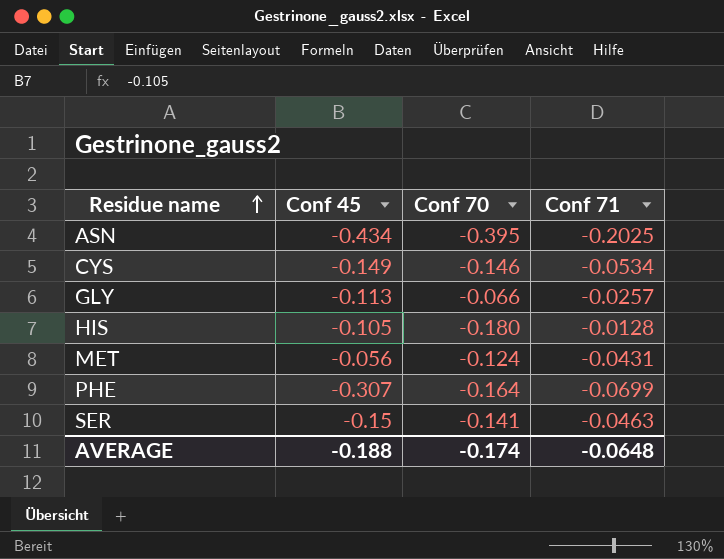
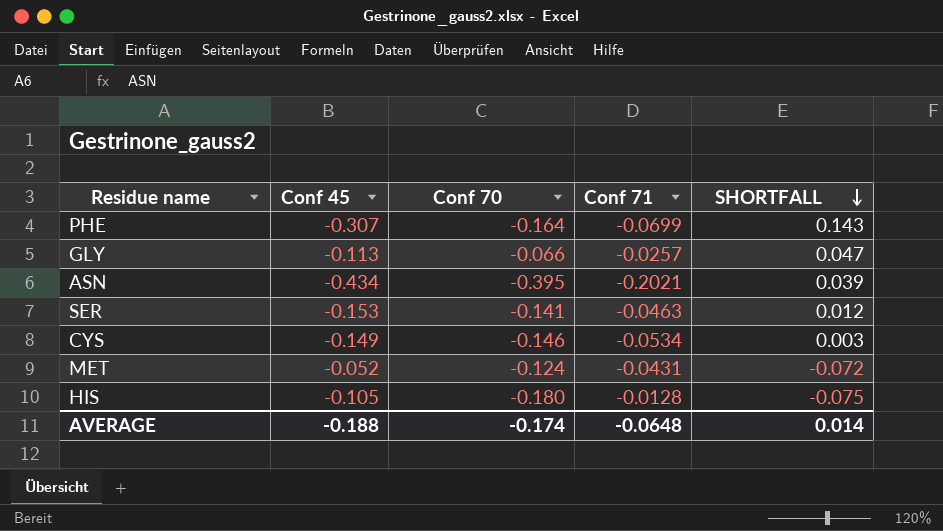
row order: Residue name ascending -> SHORTFALL descending
column SHORTFALL | formula: none -> [Conf 70] - [Conf 45]
ASN | Conf 71: -0.2025 -> -0.2021
SER | Conf 45: -0.15 -> -0.153
MET | Conf 45: -0.056 -> -0.052

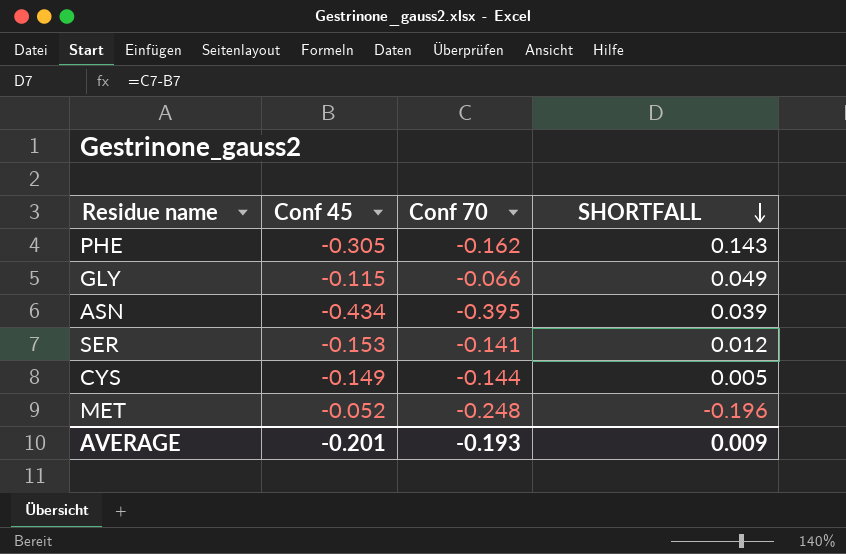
column Conf 71 | position: 4 -> none
row HIS: -0.105 | -0.180 | -0.0128 | -0.075 -> none
PHE | Conf 45: -0.307 -> -0.305
PHE | Conf 70: -0.164 -> -0.162
GLY | Conf 45: -0.113 -> -0.115
GLY | SHORTFALL: 0.047 -> 0.049
CYS | Conf 70: -0.146 -> -0.144
CYS | SHORTFALL: 0.003 -> 0.005
MET | Conf 70: -0.124 -> -0.248
MET | SHORTFALL: -0.072 -> -0.196
AVERAGE | Conf 45: -0.188 -> -0.201
AVERAGE | Conf 70: -0.174 -> -0.193
AVERAGE | SHORTFALL: 0.014 -> 0.009

